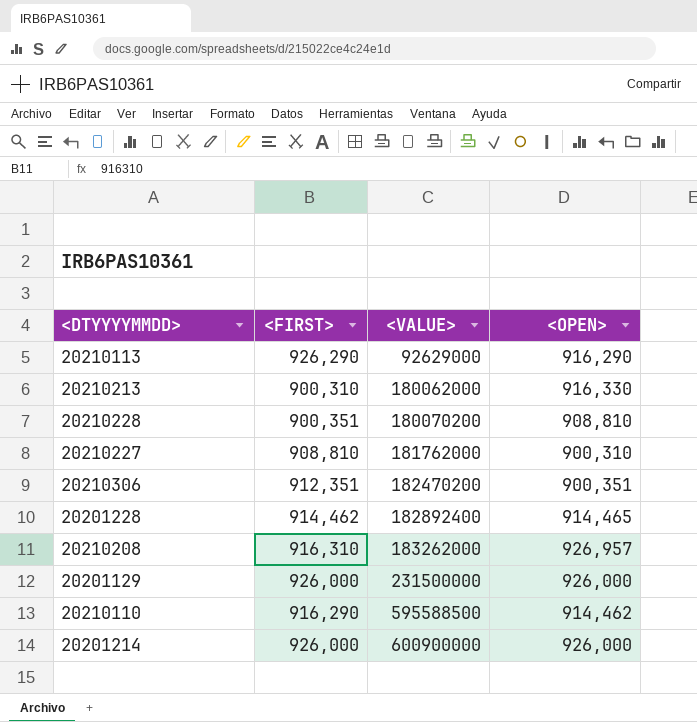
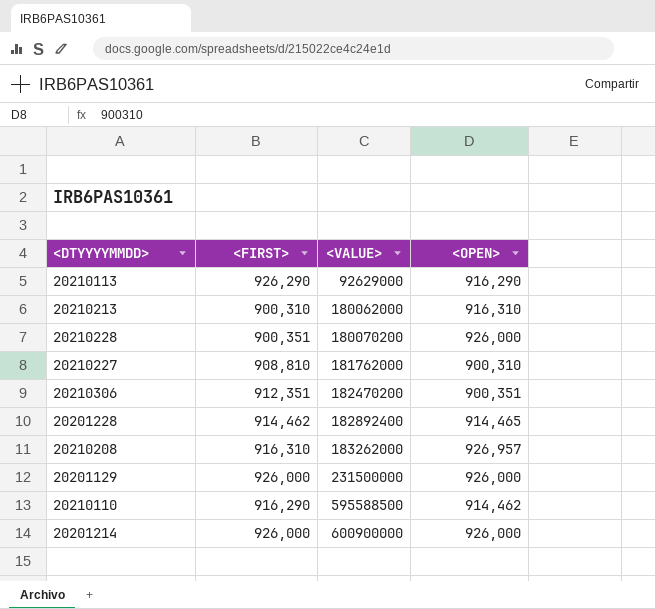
20210213 | <OPEN>: 916,330 -> 916,310
20210228 | <OPEN>: 908,810 -> 926,000

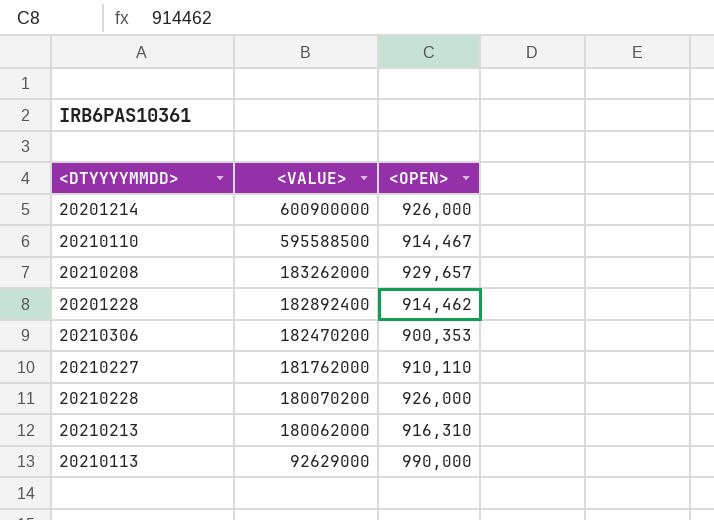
row order: <VALUE> ascending -> <VALUE> descending
column <FIRST> | position: 2 -> none
row 20201129: 926,000 | 231500000 | 926,000 -> none
20210110 | <OPEN>: 914,462 -> 914,467
20210208 | <OPEN>: 926,957 -> 929,657
20201228 | <OPEN>: 914,465 -> 914,462
20210306 | <OPEN>: 900,351 -> 900,353
20210227 | <OPEN>: 900,310 -> 910,110
20210113 | <OPEN>: 916,290 -> 990,000

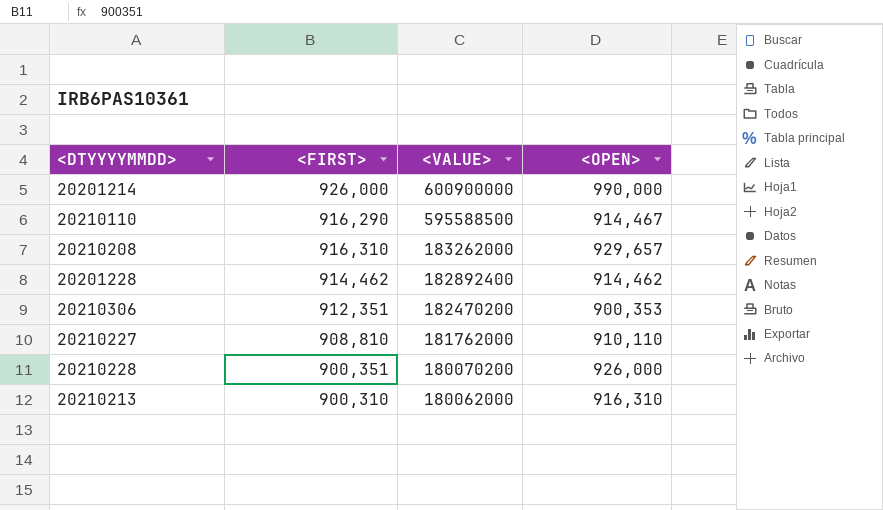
column <FIRST> | position: none -> 2
row 20210113: 92629000 | 990,000 -> none
20201214 | <OPEN>: 926,000 -> 990,000

